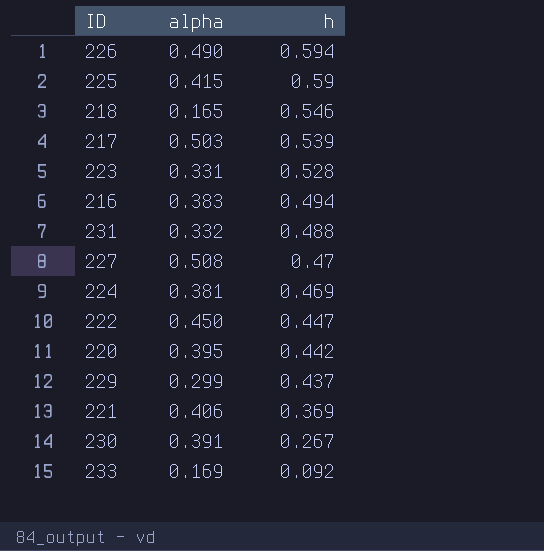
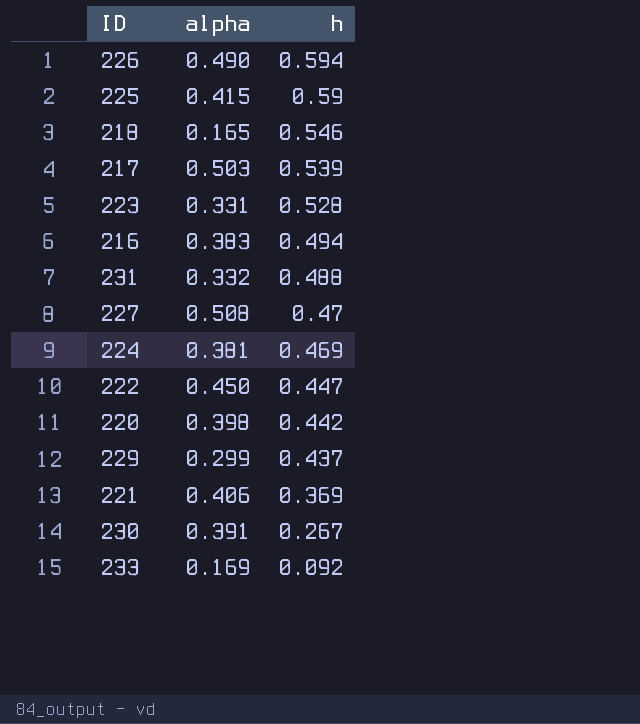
220 | alpha: 0.395 -> 0.398

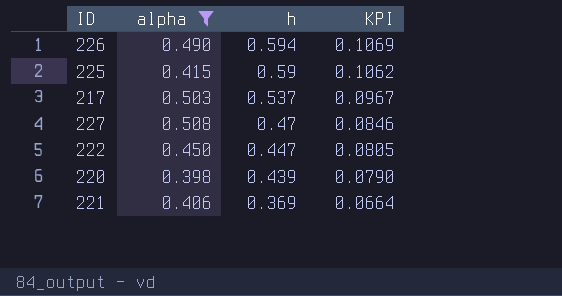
filter: none -> alpha >= 0.398
column KPI | formula: none -> [h] * 0.18
217 | h: 0.539 -> 0.537
220 | h: 0.442 -> 0.439

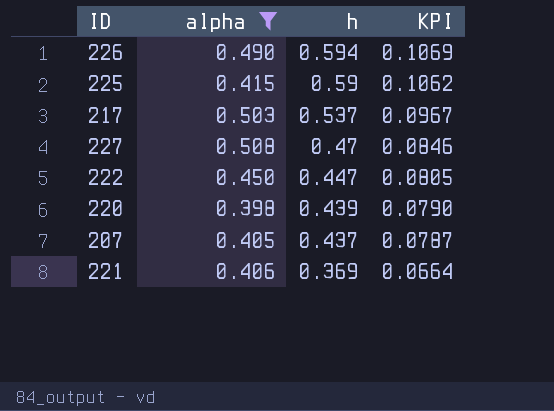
row 207: none -> 0.405 | 0.437 | 0.0787

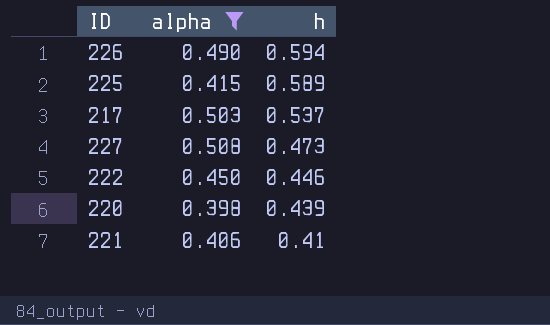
column KPI | formula: [h] * 0.18 -> none
row 207: 0.405 | 0.437 | 0.0787 -> none
225 | h: 0.59 -> 0.589
227 | h: 0.47 -> 0.473
222 | h: 0.447 -> 0.446
221 | h: 0.369 -> 0.41

